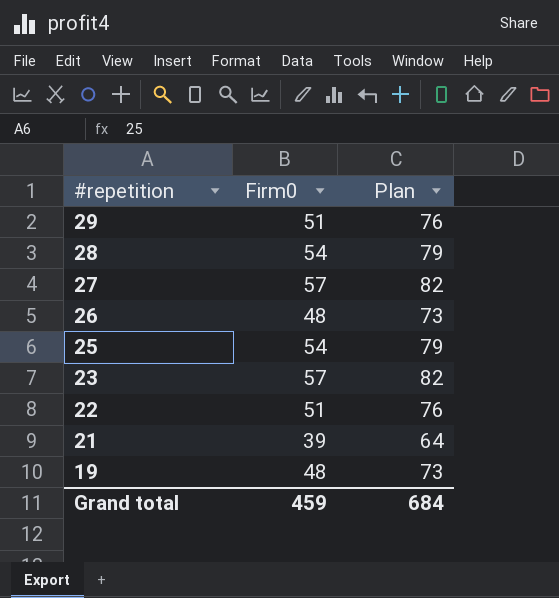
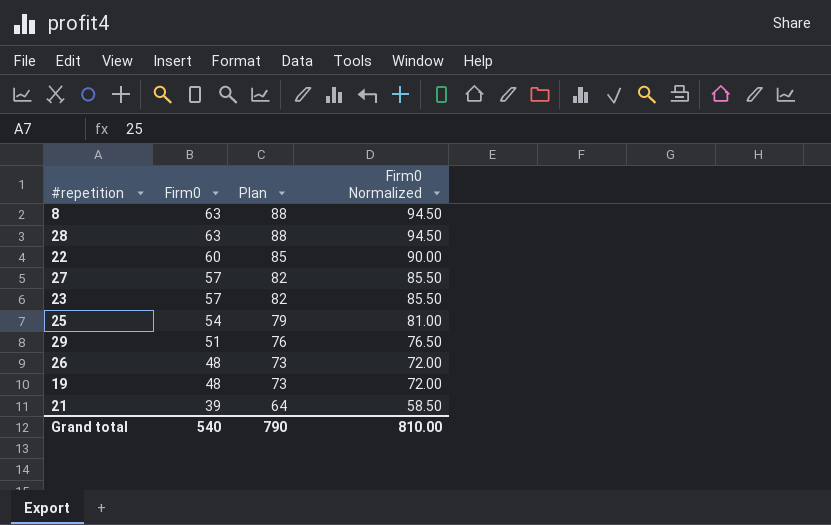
row order: #repetition descending -> Firm0 descending
column Firm0 Normalized | formula: none -> [Firm0] * 1.5
row 8: none -> 63 | 88 | 94.50
28 | Firm0: 54 -> 63
28 | Plan: 79 -> 88
22 | Firm0: 51 -> 60
22 | Plan: 76 -> 85
Grand total | Firm0: 459 -> 540
Grand total | Plan: 684 -> 790

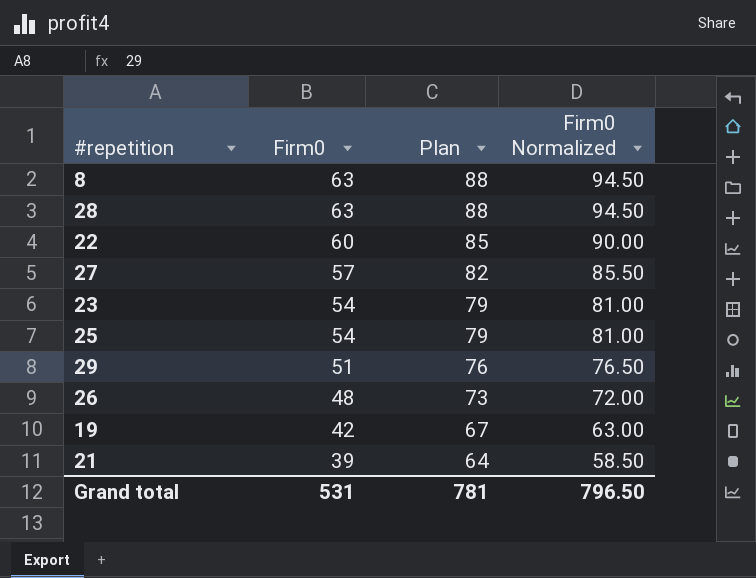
23 | Firm0: 57 -> 54
23 | Plan: 82 -> 79
23 | Firm0 Normalized: 85.50 -> 81.00
19 | Firm0: 48 -> 42
19 | Plan: 73 -> 67
19 | Firm0 Normalized: 72.00 -> 63.00
Grand total | Firm0: 540 -> 531
Grand total | Plan: 790 -> 781
Grand total | Firm0 Normalized: 810.00 -> 796.50

